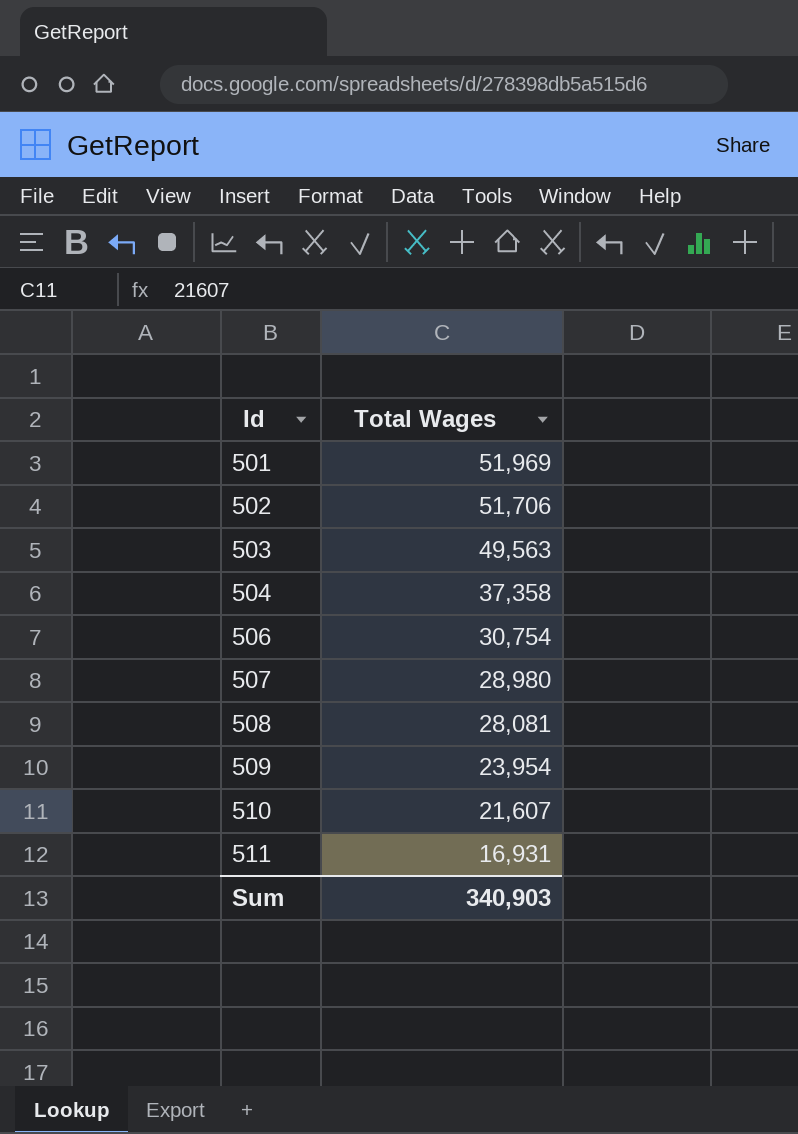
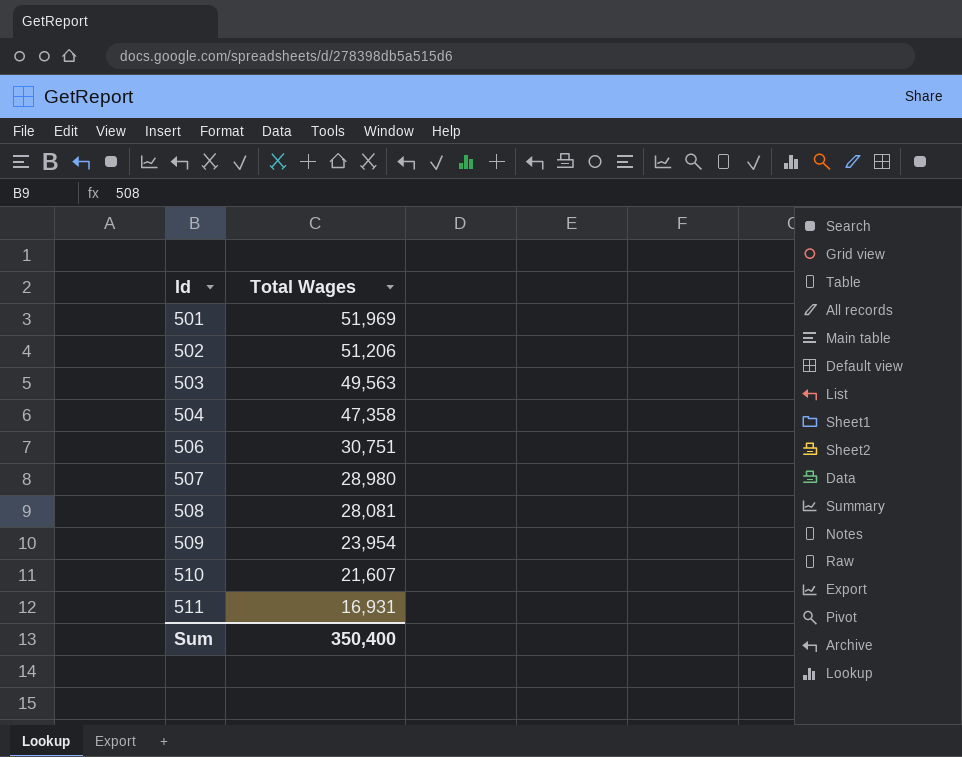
502 | Total Wages: 51,706 -> 51,206
504 | Total Wages: 37,358 -> 47,358
506 | Total Wages: 30,754 -> 30,751
Sum | Total Wages: 340,903 -> 350,400

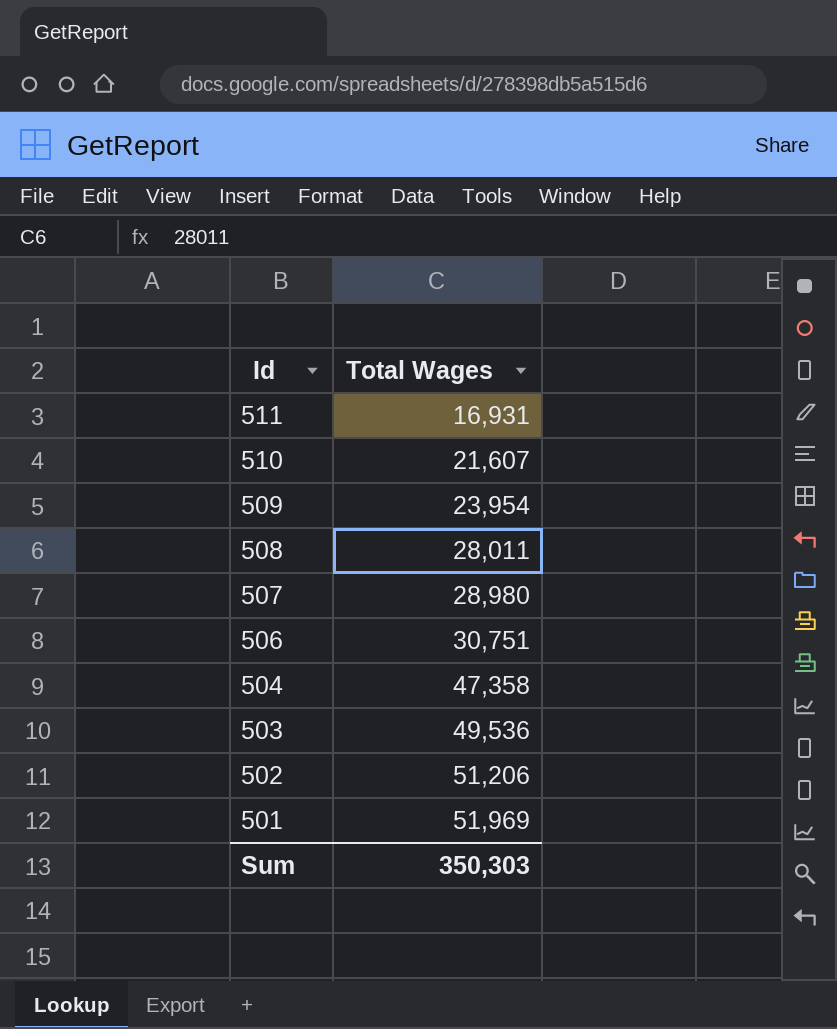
row order: Id ascending -> Id descending
508 | Total Wages: 28,081 -> 28,011
503 | Total Wages: 49,563 -> 49,536
Sum | Total Wages: 350,400 -> 350,303

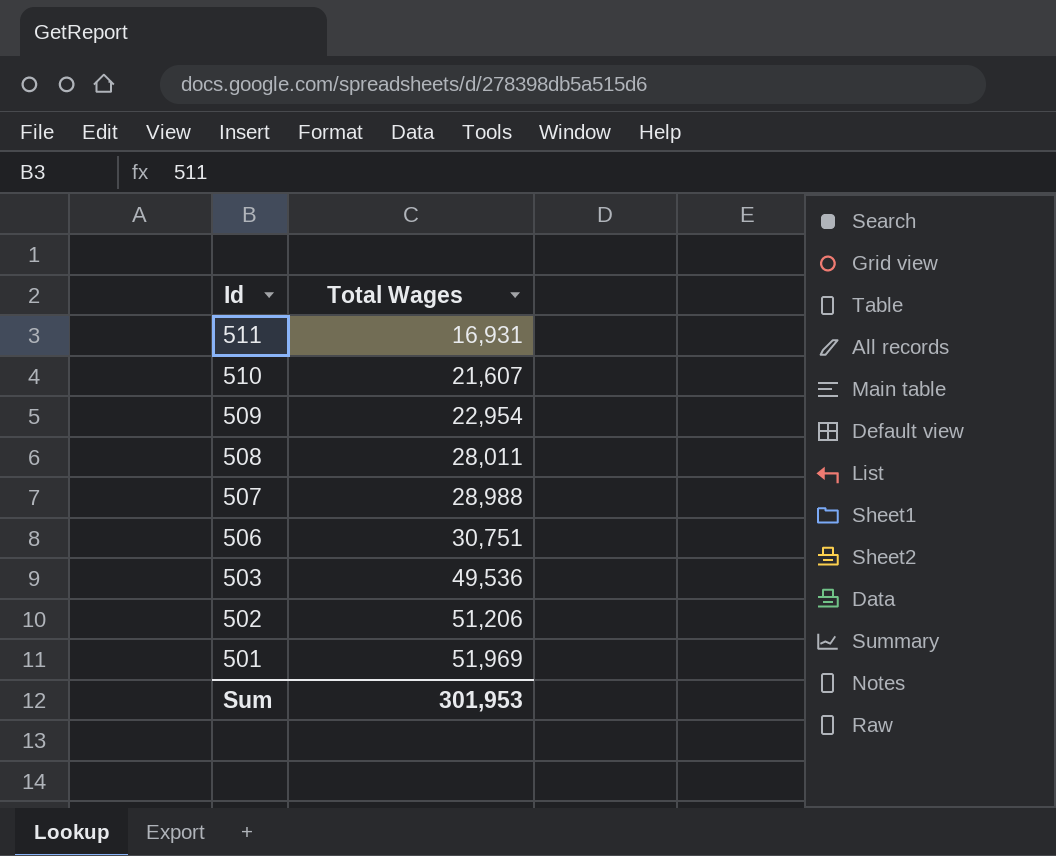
row 504: 47,358 -> none
509 | Total Wages: 23,954 -> 22,954
507 | Total Wages: 28,980 -> 28,988
Sum | Total Wages: 350,303 -> 301,953

